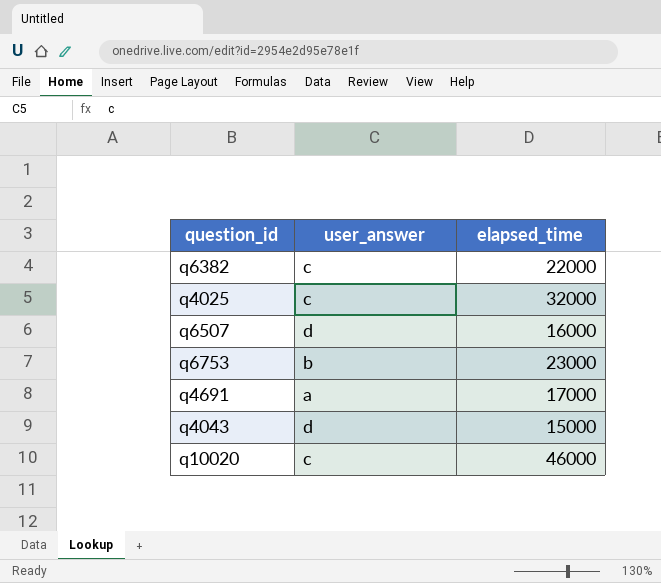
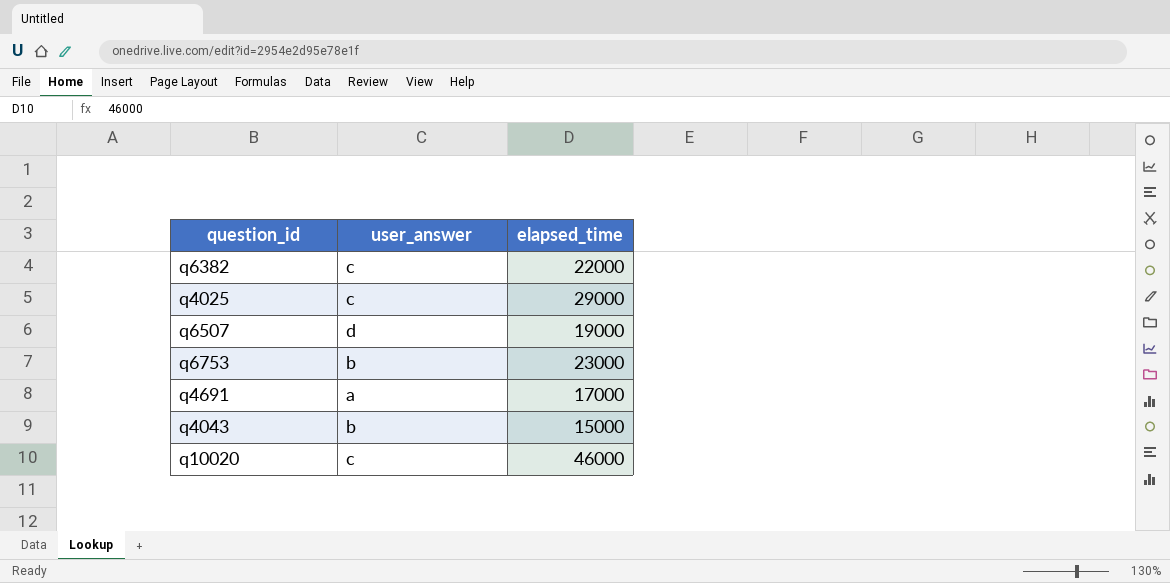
q4025 | elapsed_time: 32000 -> 29000
q6507 | elapsed_time: 16000 -> 19000
q4043 | user_answer: d -> b

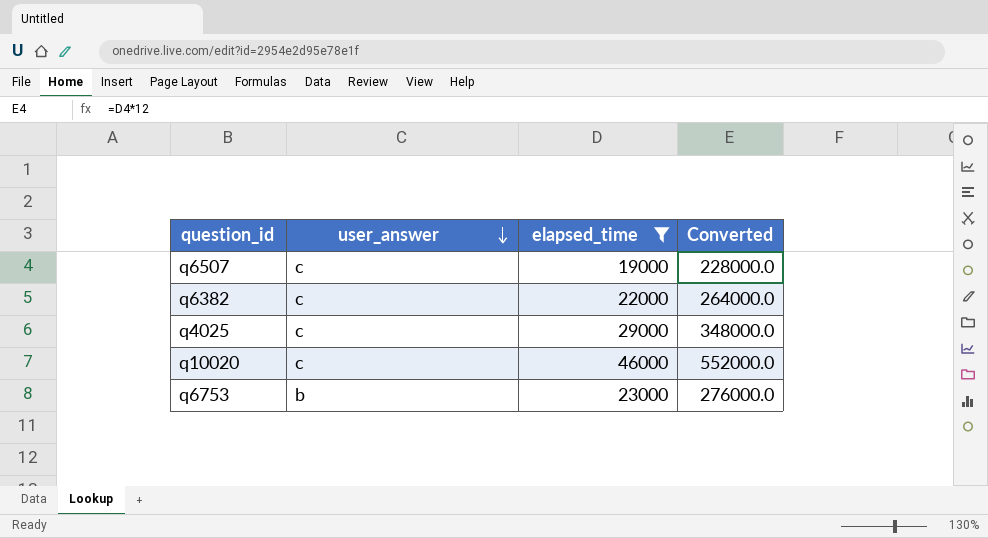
filter: none -> elapsed_time >= 19000
row order: none -> user_answer descending
column Converted | formula: none -> [elapsed_time] * 12
q6507 | user_answer: d -> c

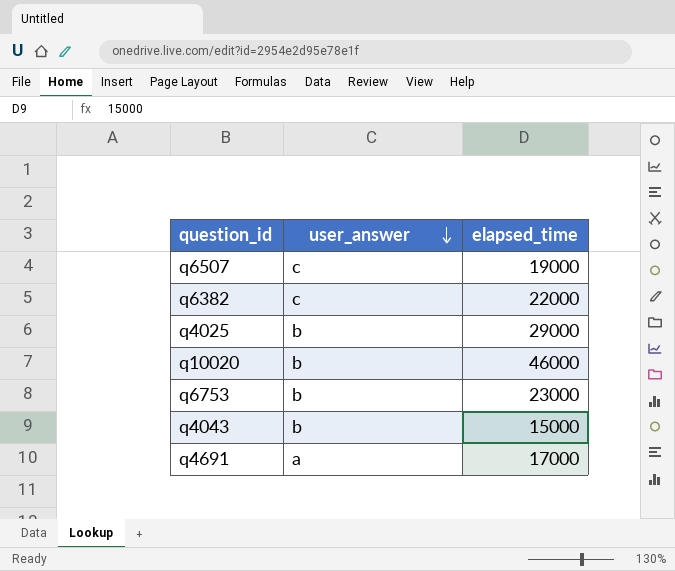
filter: elapsed_time >= 19000 -> none
column Converted | formula: [elapsed_time] * 12 -> none
q4025 | user_answer: c -> b
q10020 | user_answer: c -> b

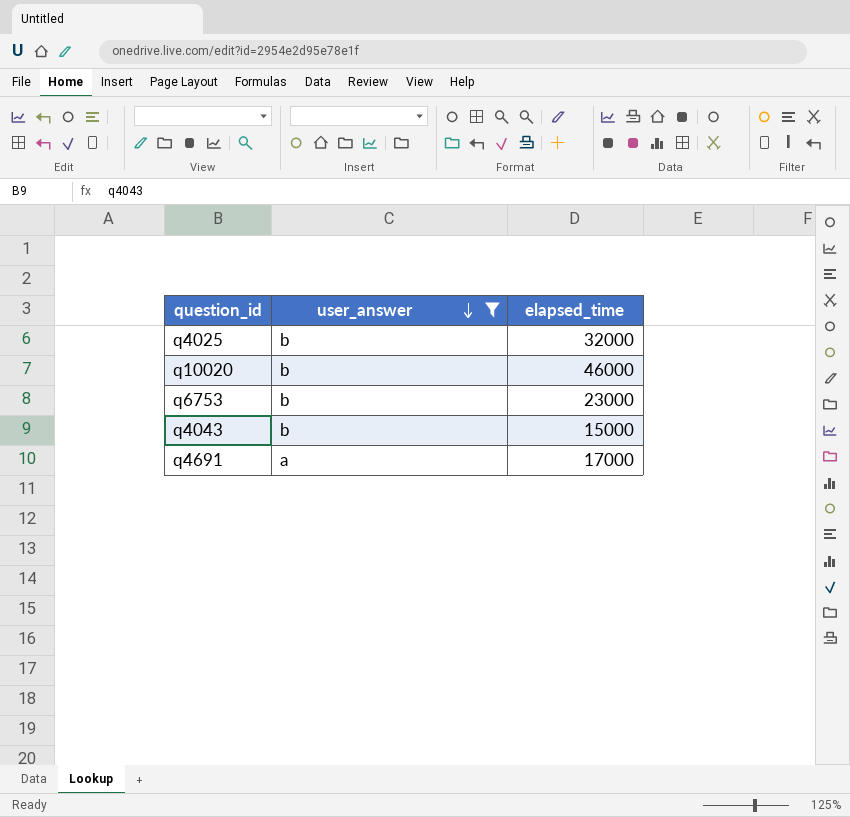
filter: none -> user_answer != c
q4025 | elapsed_time: 29000 -> 32000

